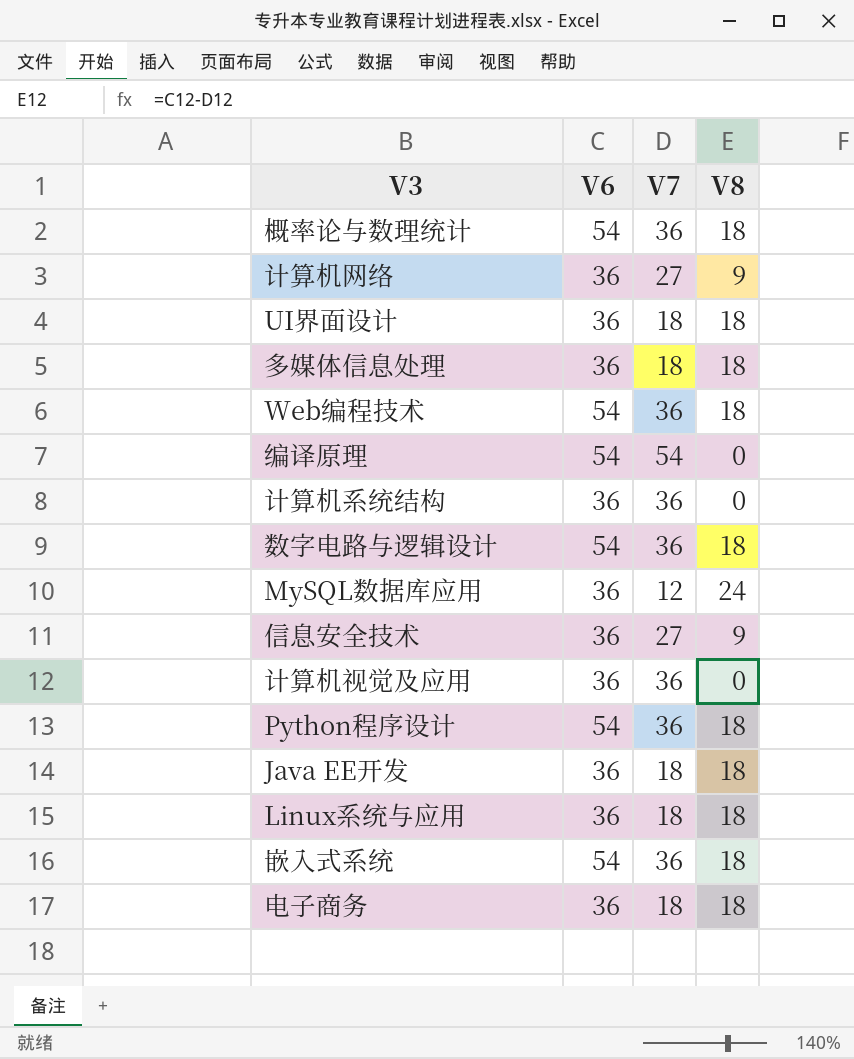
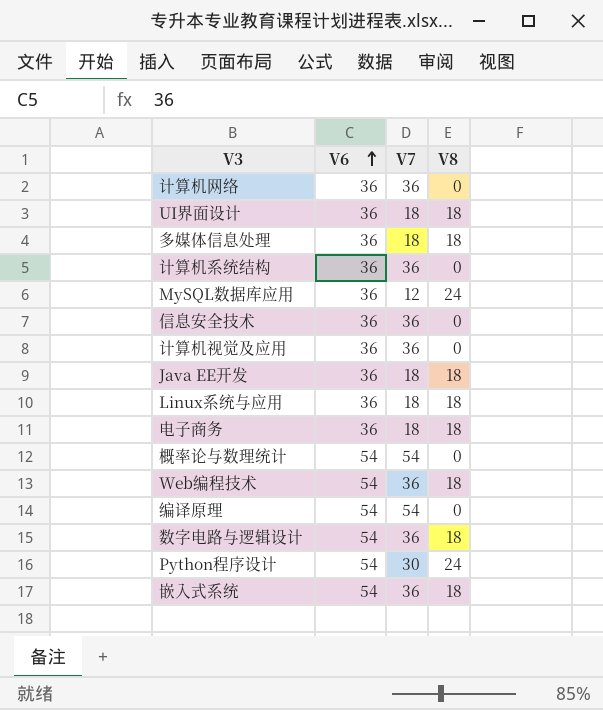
row order: none -> V6 ascending
计算机网络 | V7: 27 -> 36
计算机网络 | V8: 9 -> 0
信息安全技术 | V7: 27 -> 36
信息安全技术 | V8: 9 -> 0
概率论与数理统计 | V7: 36 -> 54
概率论与数理统计 | V8: 18 -> 0
Python程序设计 | V7: 36 -> 30
Python程序设计 | V8: 18 -> 24

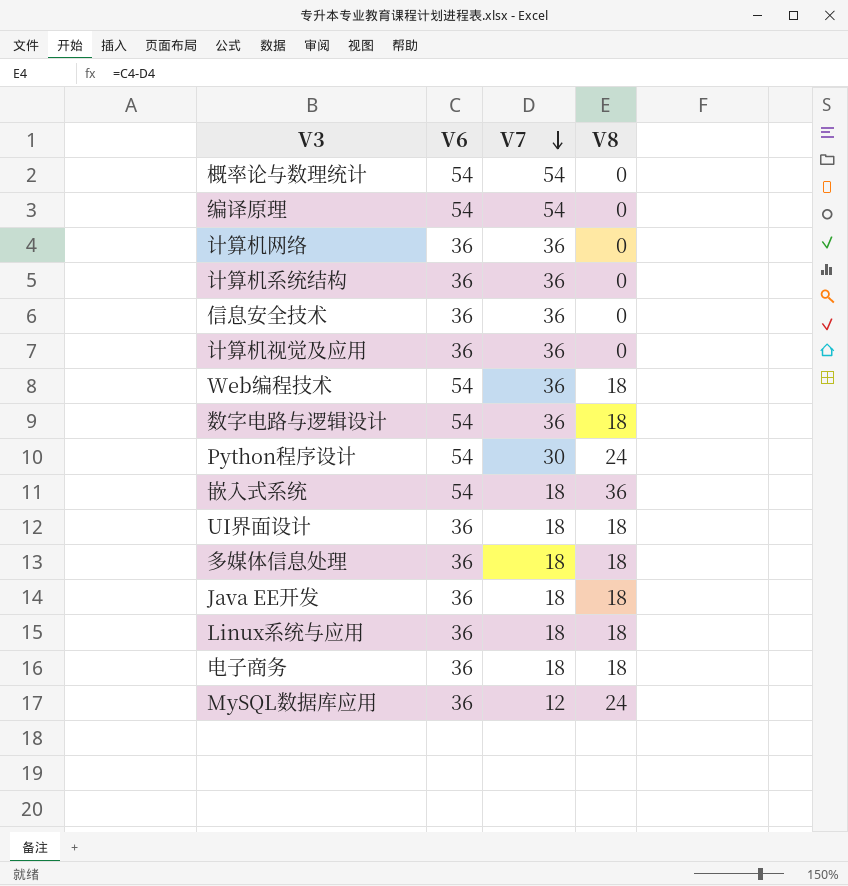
row order: V6 ascending -> V7 descending
嵌入式系统 | V7: 36 -> 18
嵌入式系统 | V8: 18 -> 36

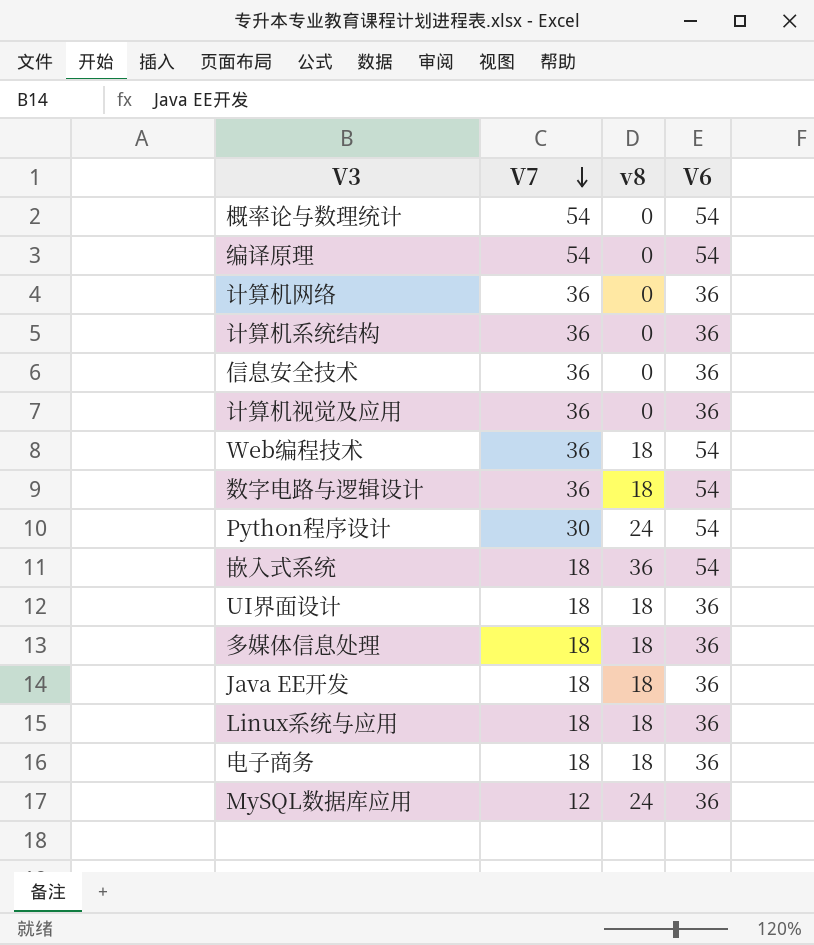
column name: V8 -> v8
column V6 | position: 2 -> 4

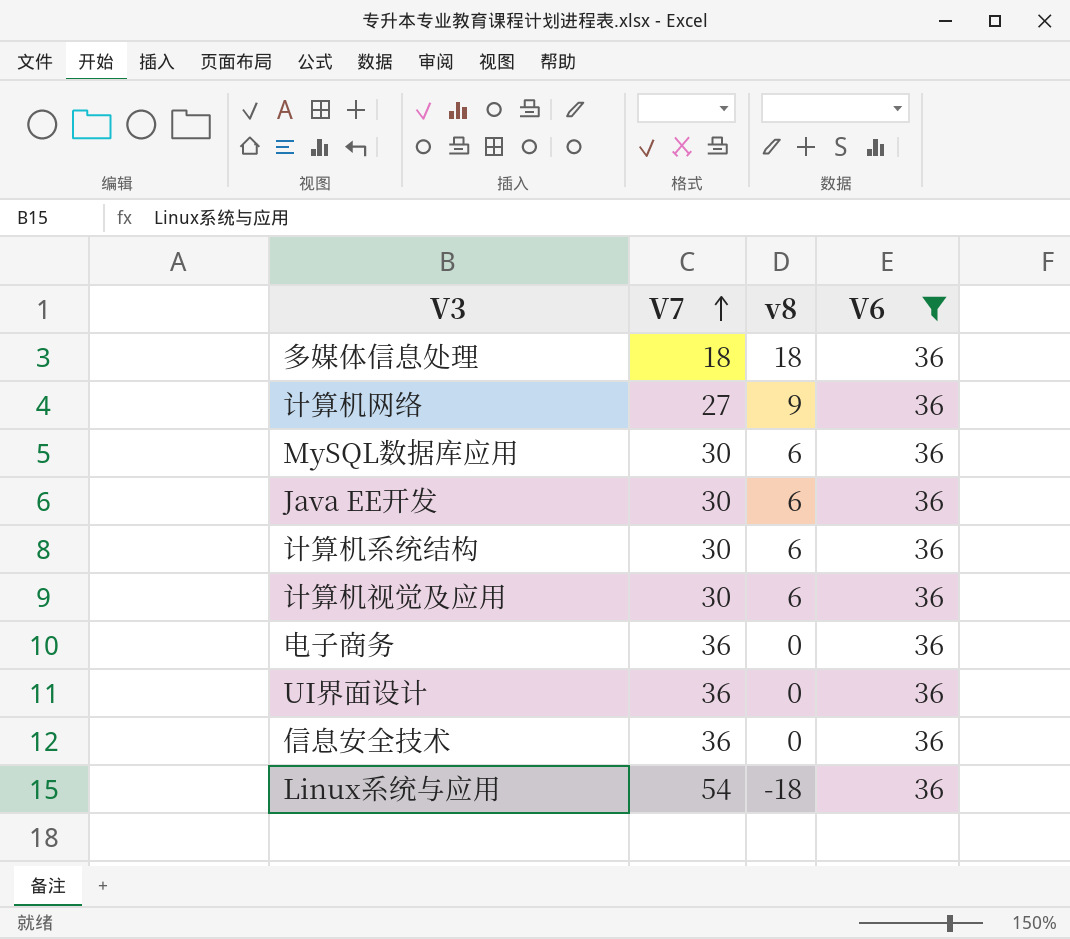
filter: none -> V6 = 36
row order: V7 descending -> V7 ascending
计算机网络 | V7: 36 -> 27
计算机网络 | v8: 0 -> 9
MySQL数据库应用 | V7: 12 -> 30
MySQL数据库应用 | v8: 24 -> 6
Java EE开发 | V7: 18 -> 30
Java EE开发 | v8: 18 -> 6
计算机系统结构 | V7: 36 -> 30
计算机系统结构 | v8: 0 -> 6
计算机视觉及应用 | V7: 36 -> 30
计算机视觉及应用 | v8: 0 -> 6
电子商务 | V7: 18 -> 36
电子商务 | v8: 18 -> 0
UI界面设计 | V7: 18 -> 36
UI界面设计 | v8: 18 -> 0
Linux系统与应用 | V7: 18 -> 54
Linux系统与应用 | v8: 18 -> -18

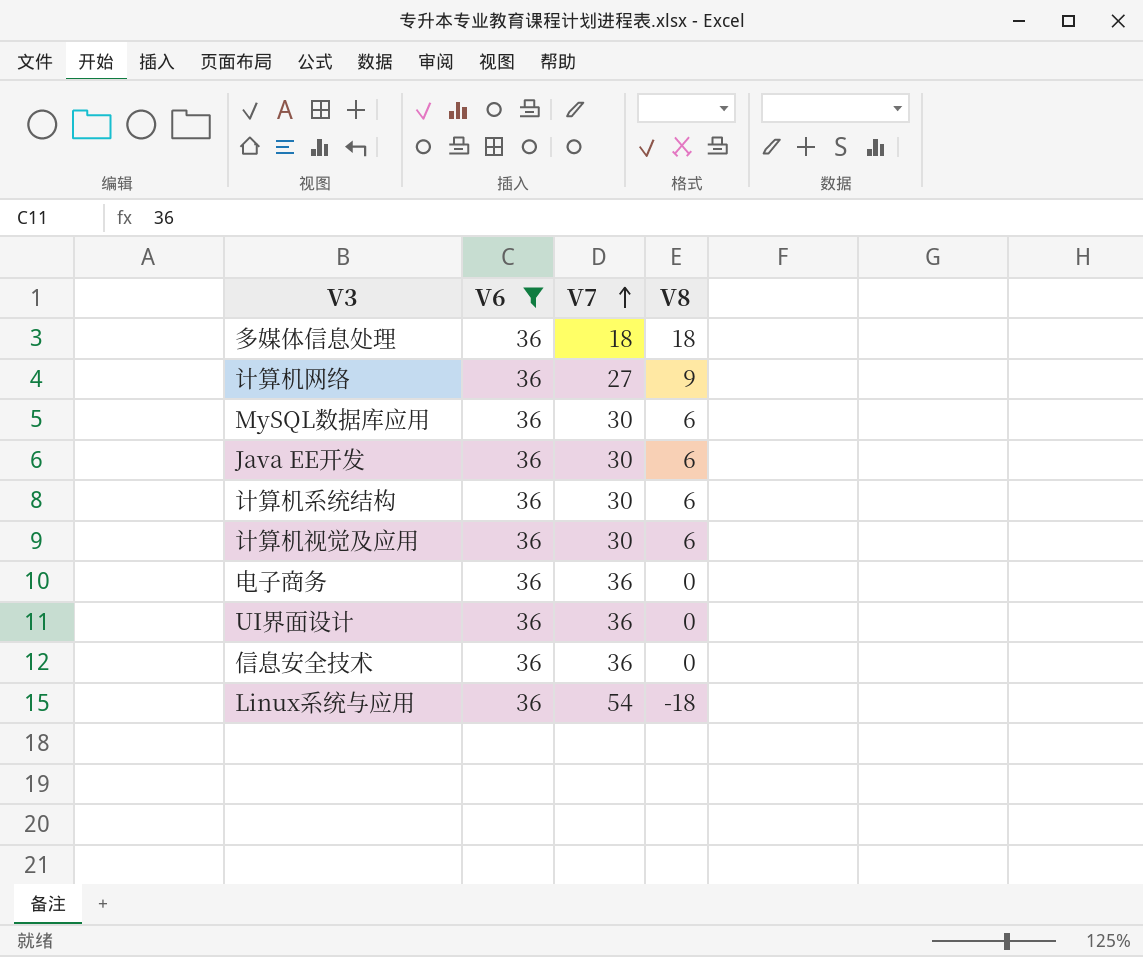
column V6 | position: 4 -> 2
column name: v8 -> V8

